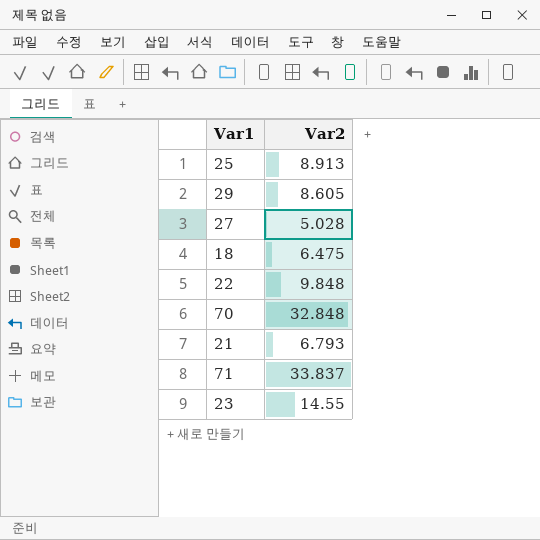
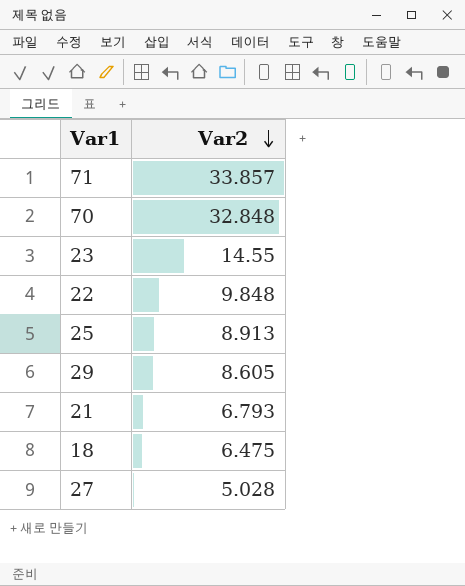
row order: none -> Var2 descending
71 | Var2: 33.837 -> 33.857

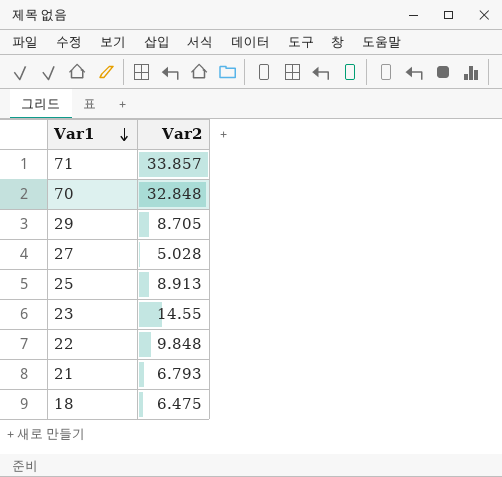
row order: Var2 descending -> Var1 descending
29 | Var2: 8.605 -> 8.705

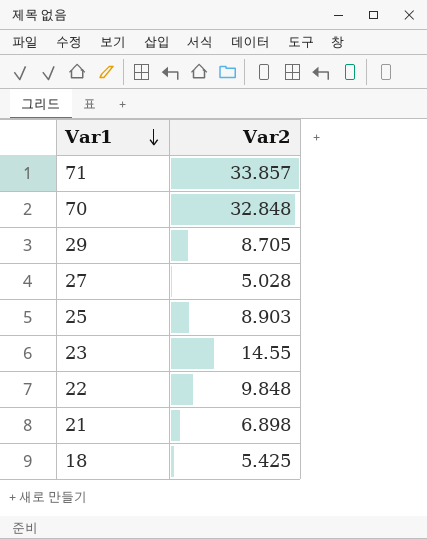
25 | Var2: 8.913 -> 8.903
21 | Var2: 6.793 -> 6.898
18 | Var2: 6.475 -> 5.425

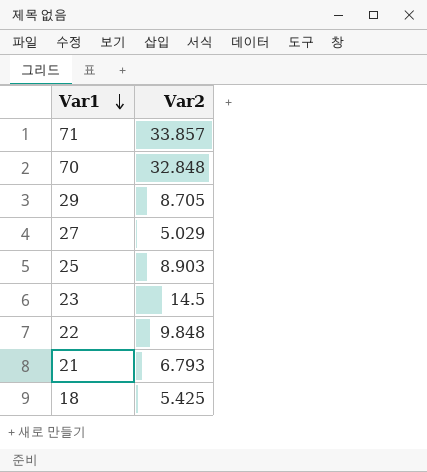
27 | Var2: 5.028 -> 5.029
23 | Var2: 14.55 -> 14.5
21 | Var2: 6.898 -> 6.793

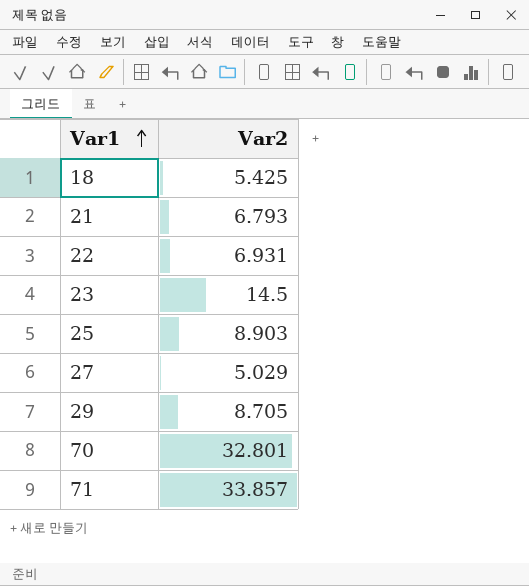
row order: Var1 descending -> Var1 ascending
22 | Var2: 9.848 -> 6.931
70 | Var2: 32.848 -> 32.801

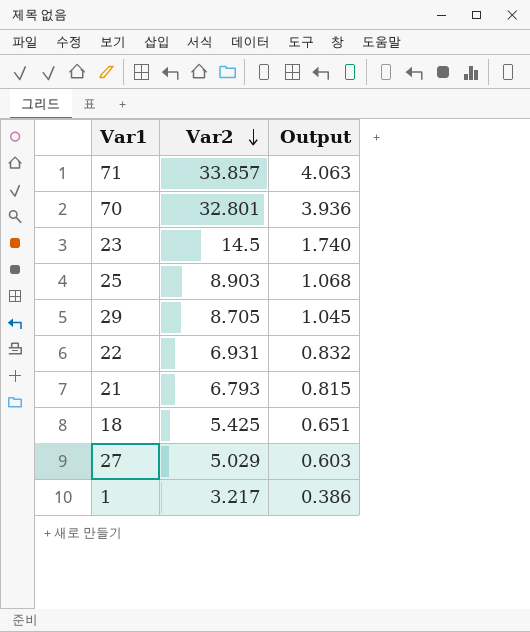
row order: Var1 ascending -> Var2 descending
column Output | formula: none -> [Var2] * 0.12
row 1: none -> 3.217 | 0.386

